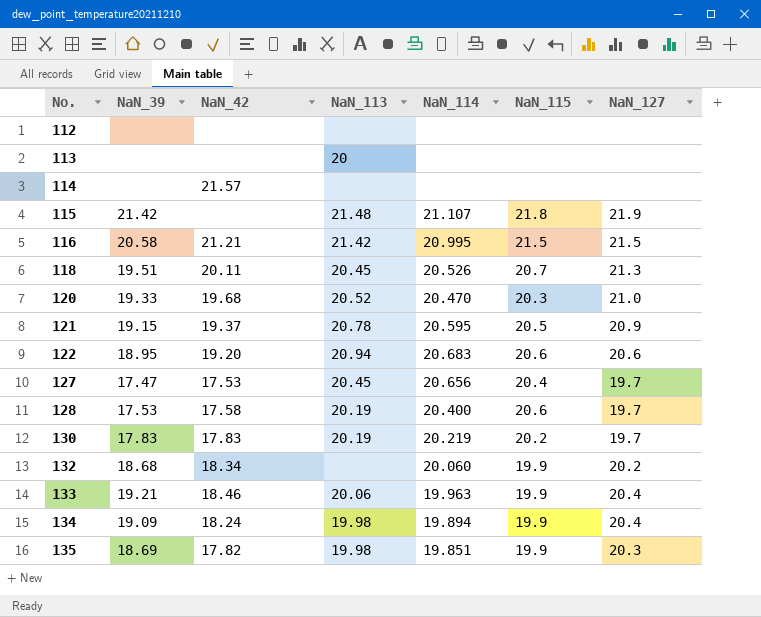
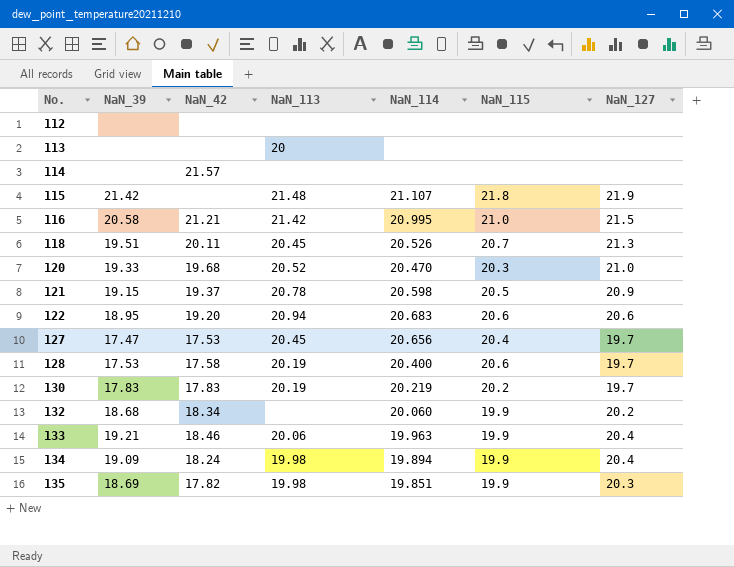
116 | NaN_115: 21.5 -> 21.0
121 | NaN_114: 20.595 -> 20.598

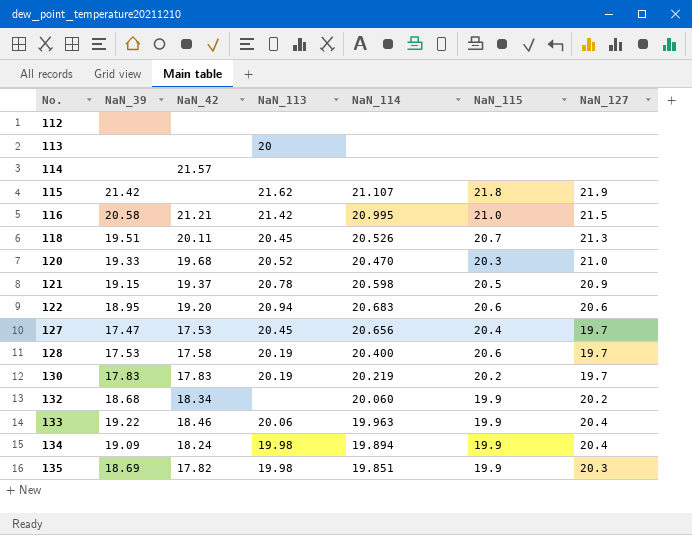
115 | NaN_113: 21.48 -> 21.62
133 | NaN_39: 19.21 -> 19.22

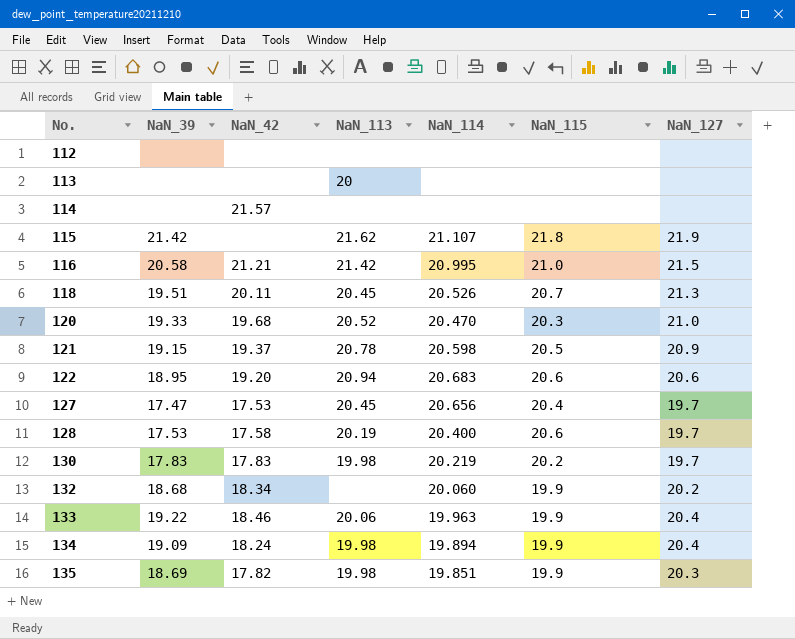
130 | NaN_113: 20.19 -> 19.98

